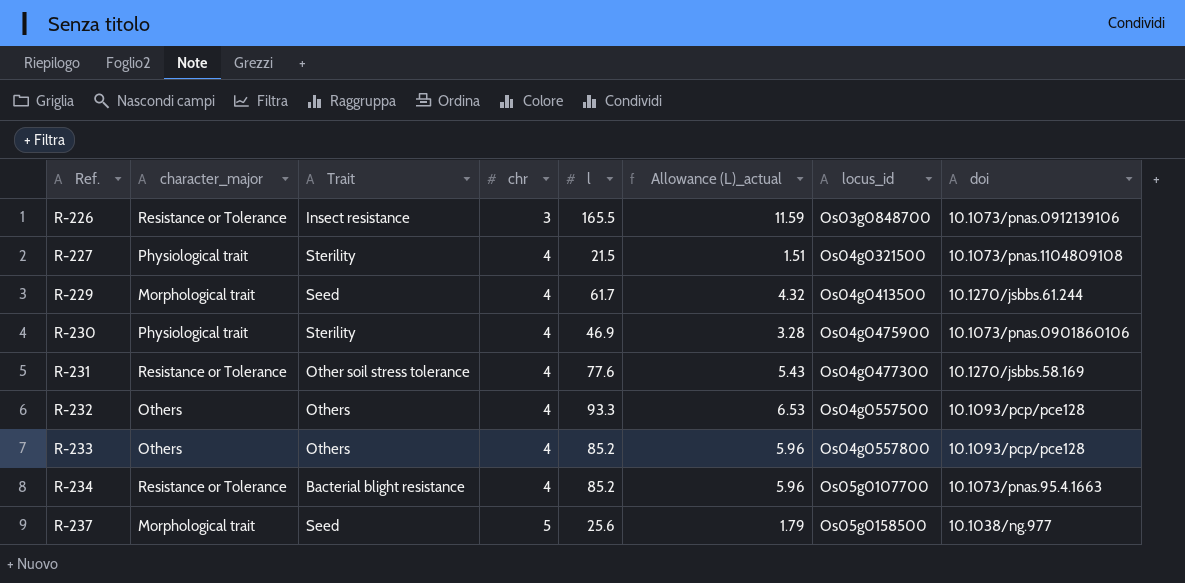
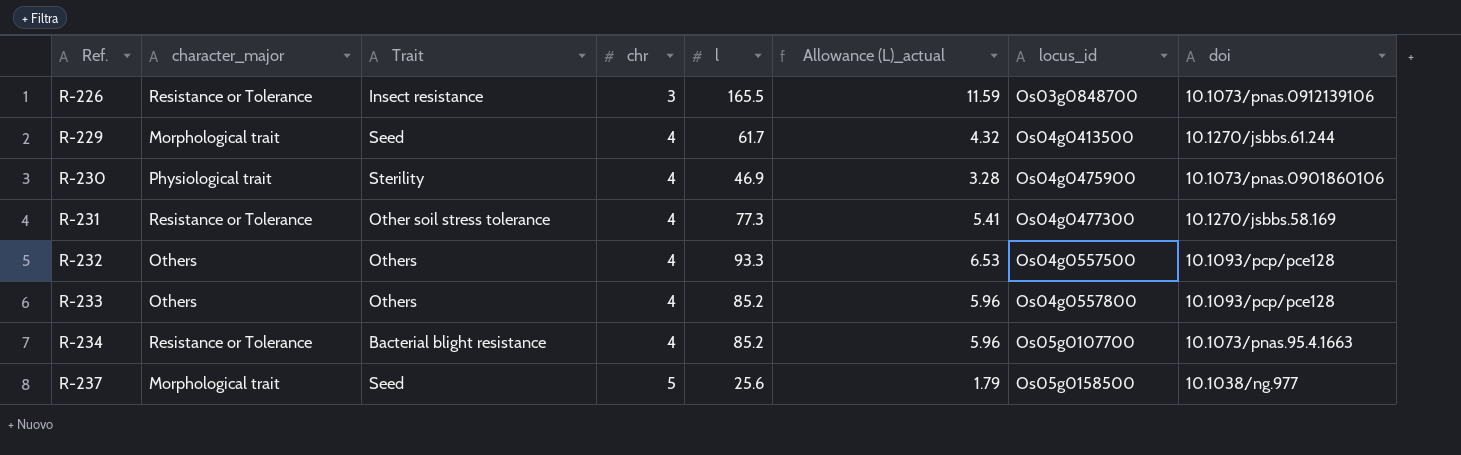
row R-227: Physiological trait | Sterility | 4 | 21.5 | 1.51 | Os04g0321500 | 10.1073/pnas.1104809108 -> none
R-231 | l: 77.6 -> 77.3
R-231 | Allowance (L)_actual: 5.43 -> 5.41

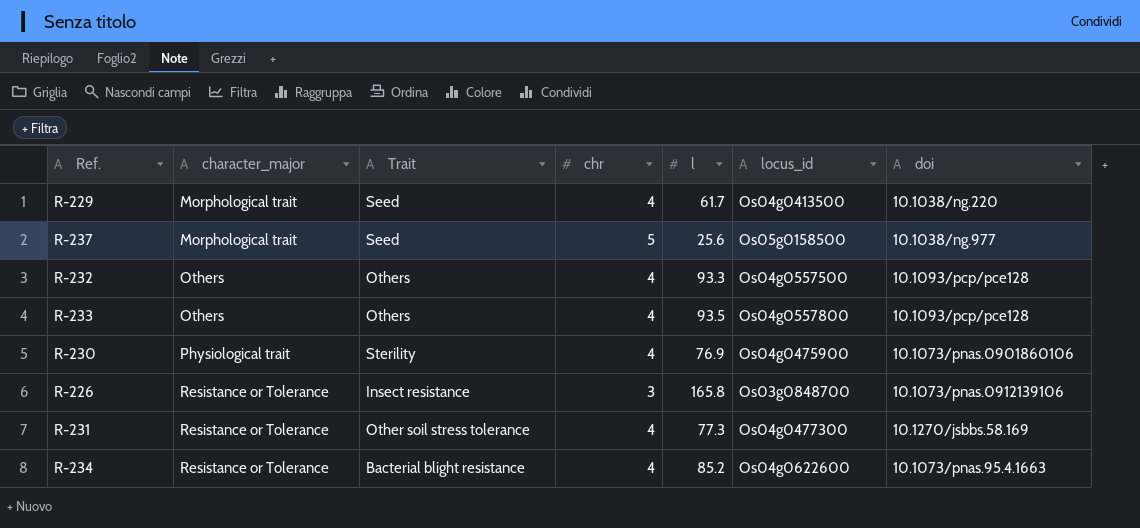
row order: Ref. ascending -> character_major ascending
column Allowance (L)_actual | formula: [l] * 0.07 -> none
R-229 | doi: 10.1270/jsbbs.61.244 -> 10.1038/ng.220
R-233 | l: 85.2 -> 93.5
R-230 | l: 46.9 -> 76.9
R-226 | l: 165.5 -> 165.8
R-234 | locus_id: Os05g0107700 -> Os04g0622600

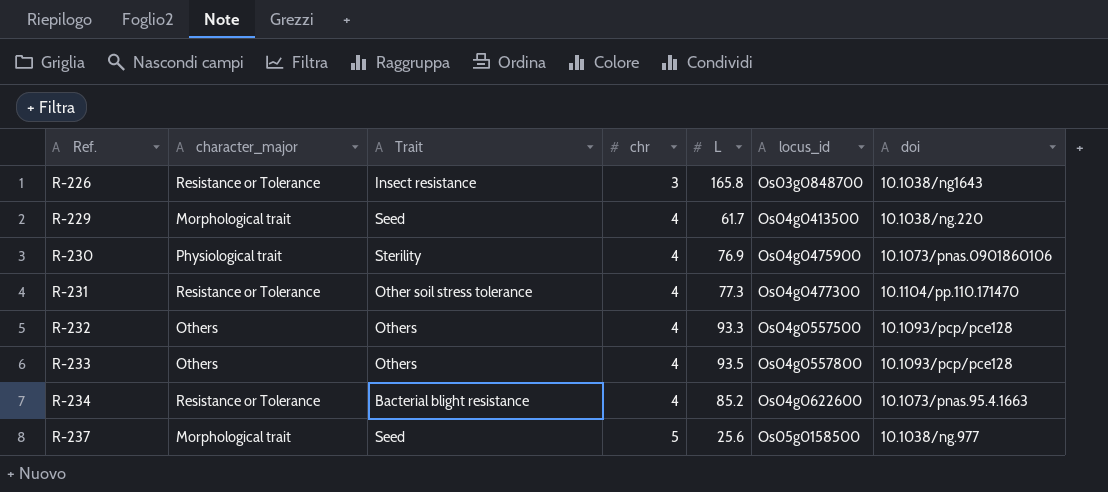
row order: character_major ascending -> Ref. ascending
column name: l -> L
R-226 | doi: 10.1073/pnas.0912139106 -> 10.1038/ng1643
R-231 | doi: 10.1270/jsbbs.58.169 -> 10.1104/pp.110.171470

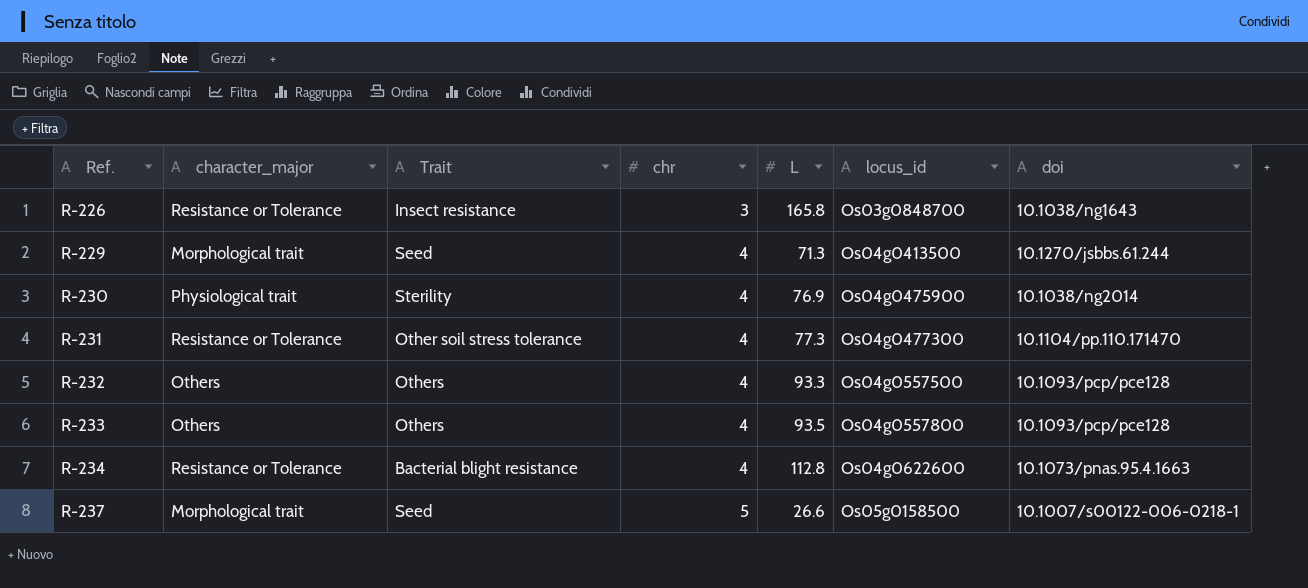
R-229 | L: 61.7 -> 71.3
R-229 | doi: 10.1038/ng.220 -> 10.1270/jsbbs.61.244
R-230 | doi: 10.1073/pnas.0901860106 -> 10.1038/ng2014
R-234 | L: 85.2 -> 112.8
R-237 | L: 25.6 -> 26.6
R-237 | doi: 10.1038/ng.977 -> 10.1007/s00122-006-0218-1

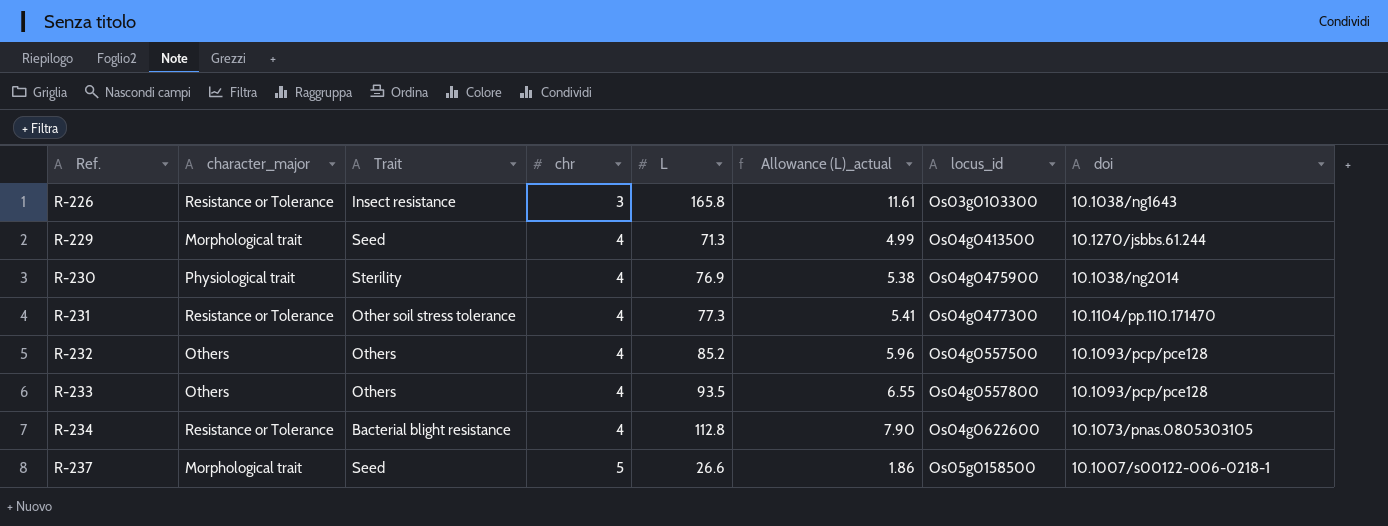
column Allowance (L)_actual | formula: none -> [L] * 0.07
R-226 | locus_id: Os03g0848700 -> Os03g0103300
R-232 | L: 93.3 -> 85.2
R-234 | doi: 10.1073/pnas.95.4.1663 -> 10.1073/pnas.0805303105

